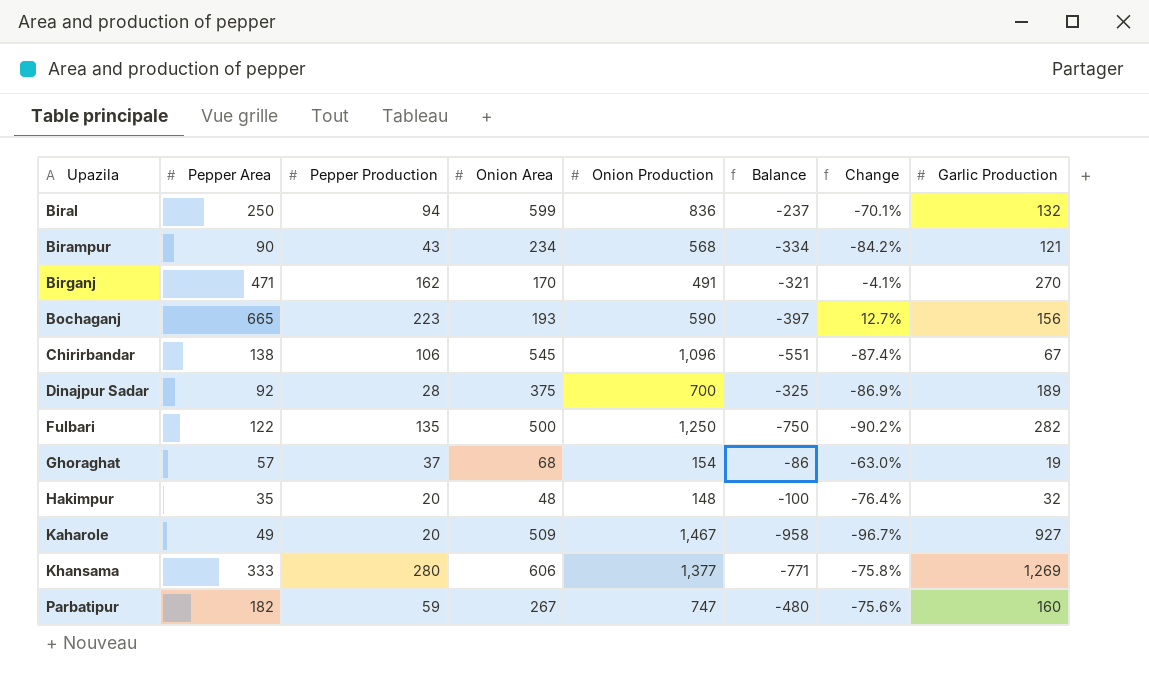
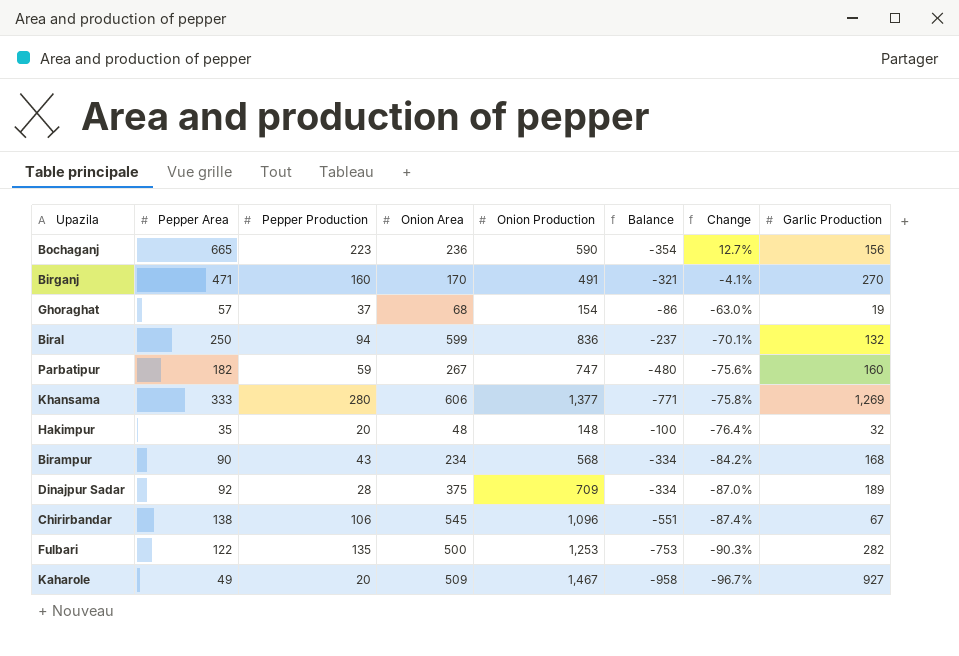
row order: Upazila ascending -> Change descending
Bochaganj | Onion Area: 193 -> 236
Bochaganj | Balance: -397 -> -354
Birganj | Pepper Production: 162 -> 160
Birampur | Garlic Production: 121 -> 168
Dinajpur Sadar | Onion Production: 700 -> 709
Dinajpur Sadar | Balance: -325 -> -334
Dinajpur Sadar | Change: -86.9% -> -87.0%
Fulbari | Onion Production: 1,250 -> 1,253
Fulbari | Balance: -750 -> -753
Fulbari | Change: -90.2% -> -90.3%

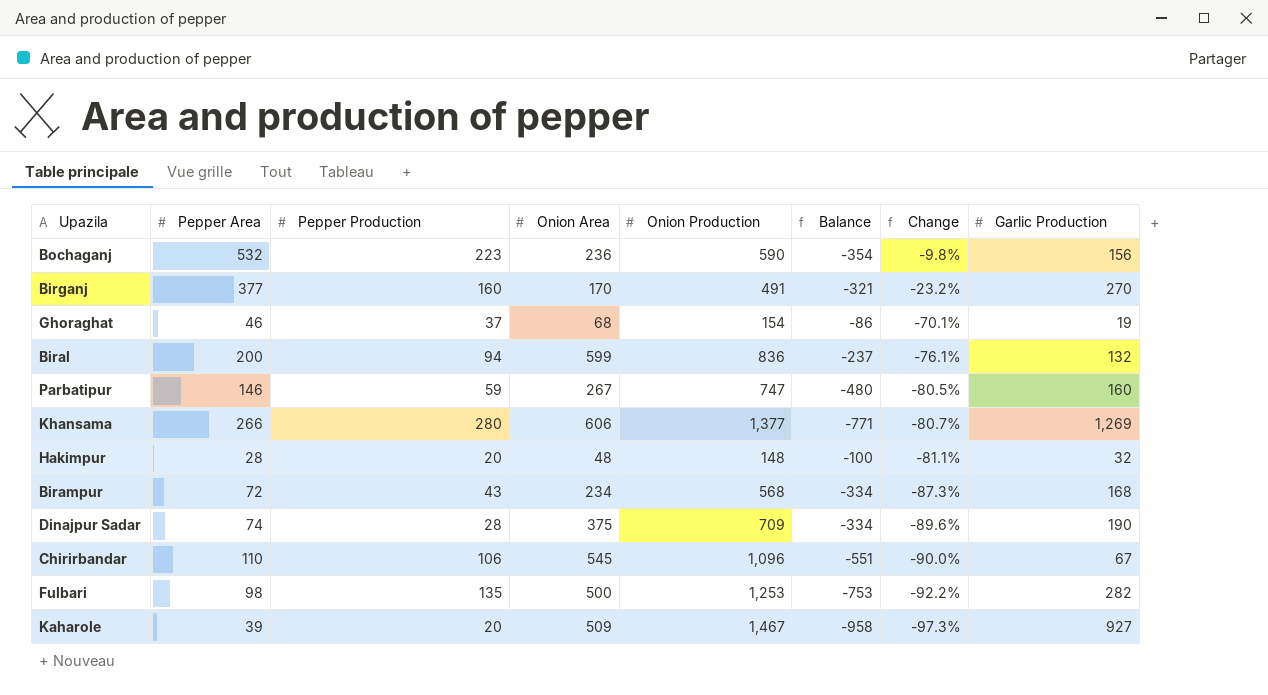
Bochaganj | Pepper Area: 665 -> 532
Bochaganj | Change: 12.7% -> -9.8%
Birganj | Pepper Area: 471 -> 377
Birganj | Change: -4.1% -> -23.2%
Ghoraghat | Pepper Area: 57 -> 46
Ghoraghat | Change: -63.0% -> -70.1%
Biral | Pepper Area: 250 -> 200
Biral | Change: -70.1% -> -76.1%
Parbatipur | Pepper Area: 182 -> 146
Parbatipur | Change: -75.6% -> -80.5%
Khansama | Pepper Area: 333 -> 266
Khansama | Change: -75.8% -> -80.7%
Hakimpur | Pepper Area: 35 -> 28
Hakimpur | Change: -76.4% -> -81.1%
Birampur | Pepper Area: 90 -> 72
Birampur | Change: -84.2% -> -87.3%
Dinajpur Sadar | Pepper Area: 92 -> 74
Dinajpur Sadar | Change: -87.0% -> -89.6%
Dinajpur Sadar | Garlic Production: 189 -> 190
Chirirbandar | Pepper Area: 138 -> 110
Chirirbandar | Change: -87.4% -> -90.0%
Fulbari | Pepper Area: 122 -> 98
Fulbari | Change: -90.3% -> -92.2%
Kaharole | Pepper Area: 49 -> 39
Kaharole | Change: -96.7% -> -97.3%

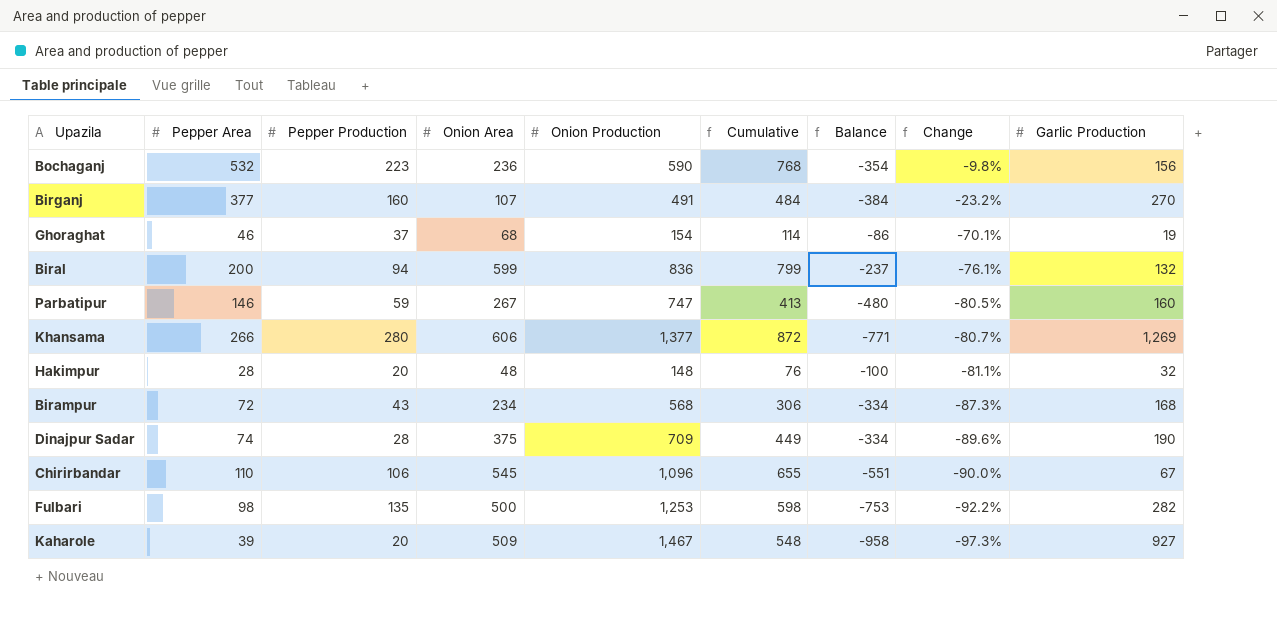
column Cumulative | formula: none -> [Pepper Area] + [Onion Area]
Birganj | Onion Area: 170 -> 107
Birganj | Balance: -321 -> -384

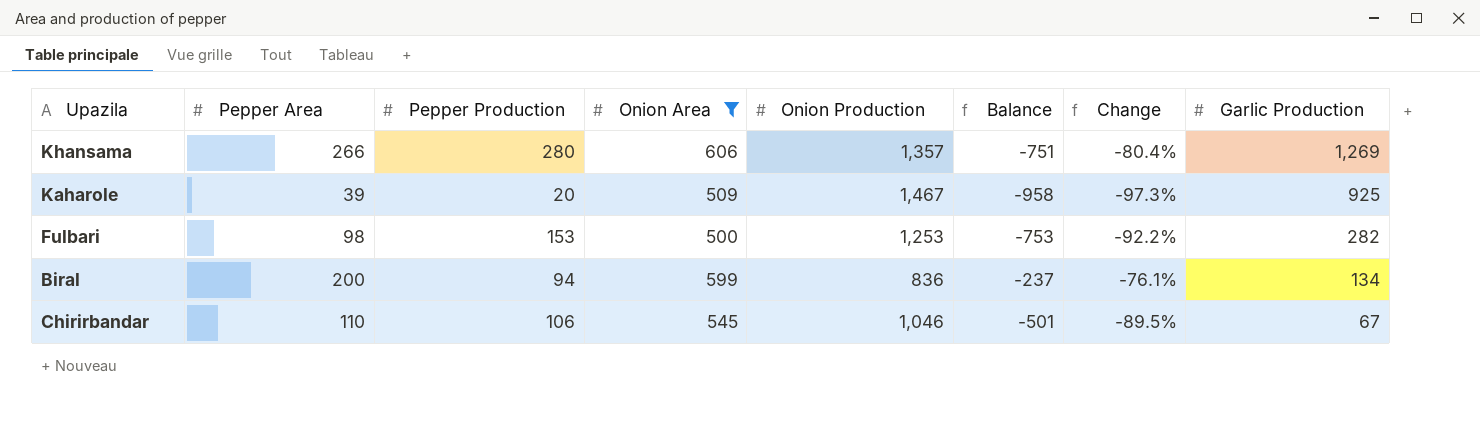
filter: none -> Onion Area >= 500
row order: Change descending -> Garlic Production descending
column Cumulative | formula: [Pepper Area] + [Onion Area] -> none
Khansama | Onion Production: 1,377 -> 1,357
Khansama | Balance: -771 -> -751
Khansama | Change: -80.7% -> -80.4%
Kaharole | Garlic Production: 927 -> 925
Fulbari | Pepper Production: 135 -> 153
Biral | Garlic Production: 132 -> 134
Chirirbandar | Onion Production: 1,096 -> 1,046
Chirirbandar | Balance: -551 -> -501
Chirirbandar | Change: -90.0% -> -89.5%

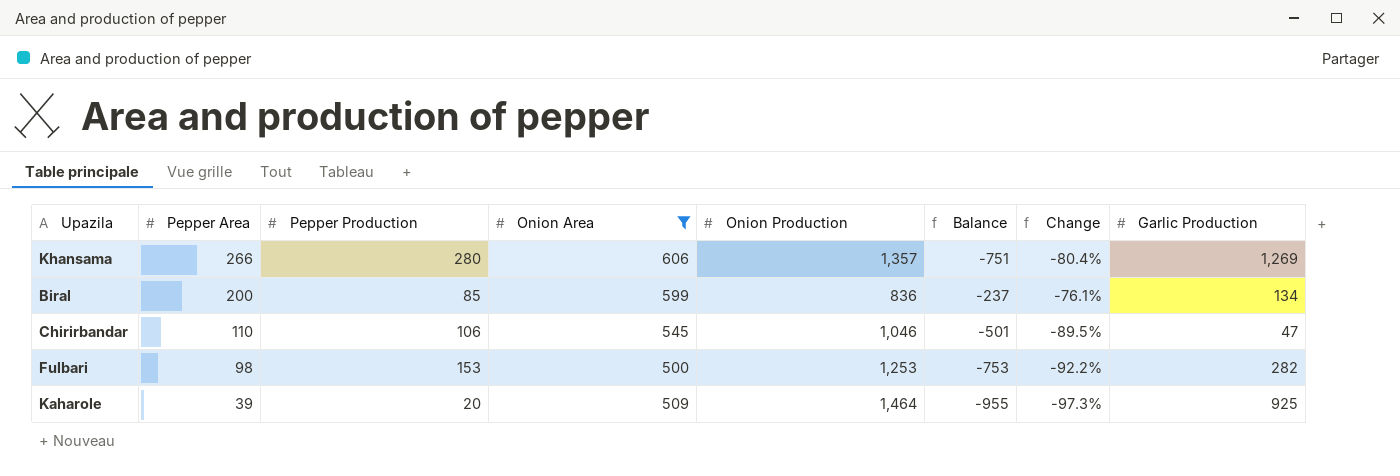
row order: Garlic Production descending -> Pepper Area descending
Biral | Pepper Production: 94 -> 85
Chirirbandar | Garlic Production: 67 -> 47
Kaharole | Onion Production: 1,467 -> 1,464
Kaharole | Balance: -958 -> -955

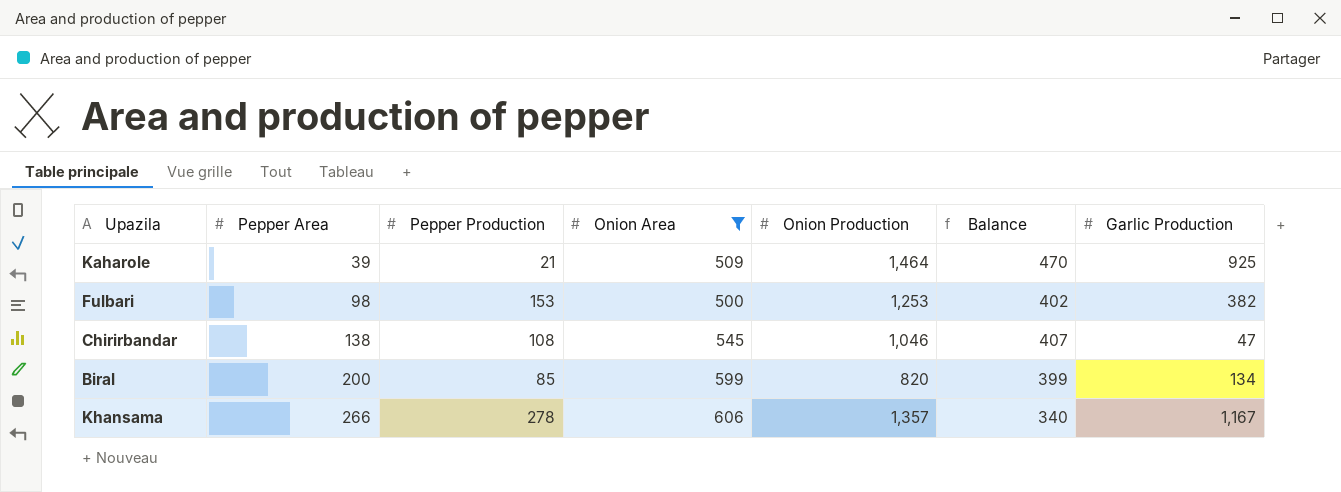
row order: Pepper Area descending -> Pepper Area ascending
column Change | formula: ([Pepper Area] - [Onion Production]) / [Onion Production] -> none
column Balance | formula: [Onion Area] - [Onion Production] -> [Onion Area] - [Pepper Area]
Kaharole | Pepper Production: 20 -> 21
Fulbari | Garlic Production: 282 -> 382
Chirirbandar | Pepper Area: 110 -> 138
Chirirbandar | Pepper Production: 106 -> 108
Biral | Onion Production: 836 -> 820
Khansama | Pepper Production: 280 -> 278
Khansama | Garlic Production: 1,269 -> 1,167

